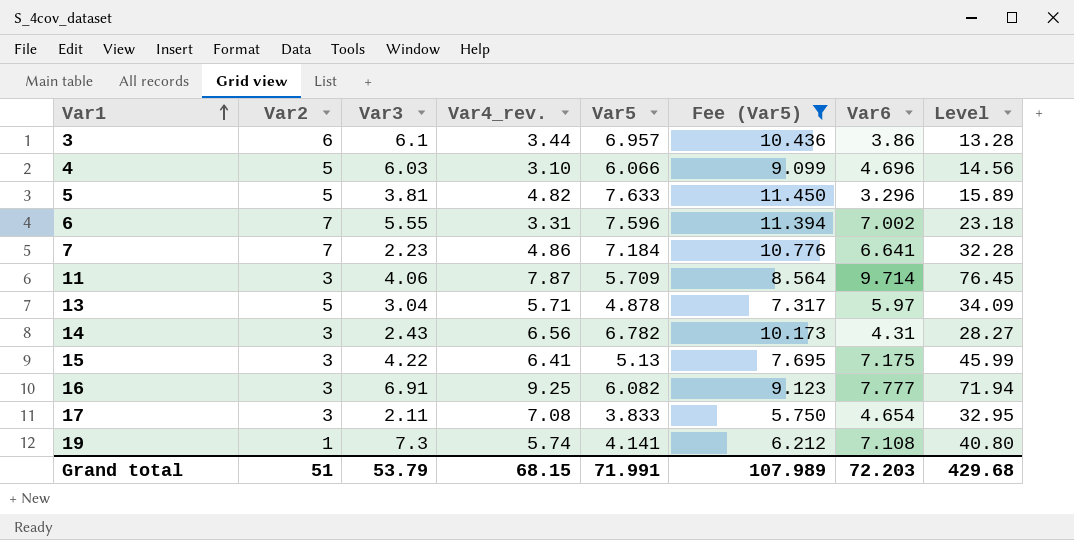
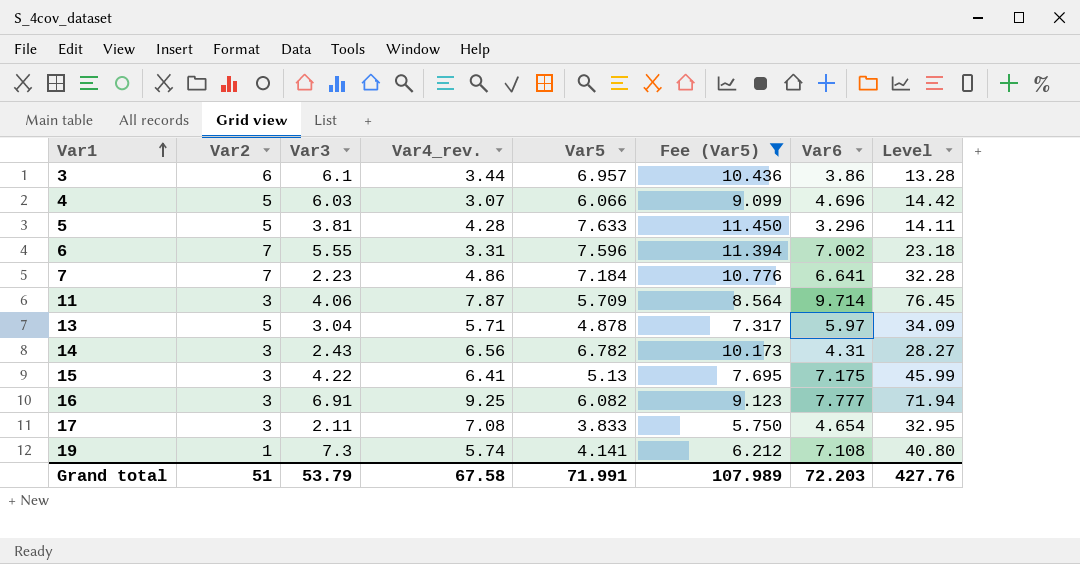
4 | Var4_rev.: 3.10 -> 3.07
4 | Level: 14.56 -> 14.42
5 | Var4_rev.: 4.82 -> 4.28
5 | Level: 15.89 -> 14.11
Grand total | Var4_rev.: 68.15 -> 67.58
Grand total | Level: 429.68 -> 427.76

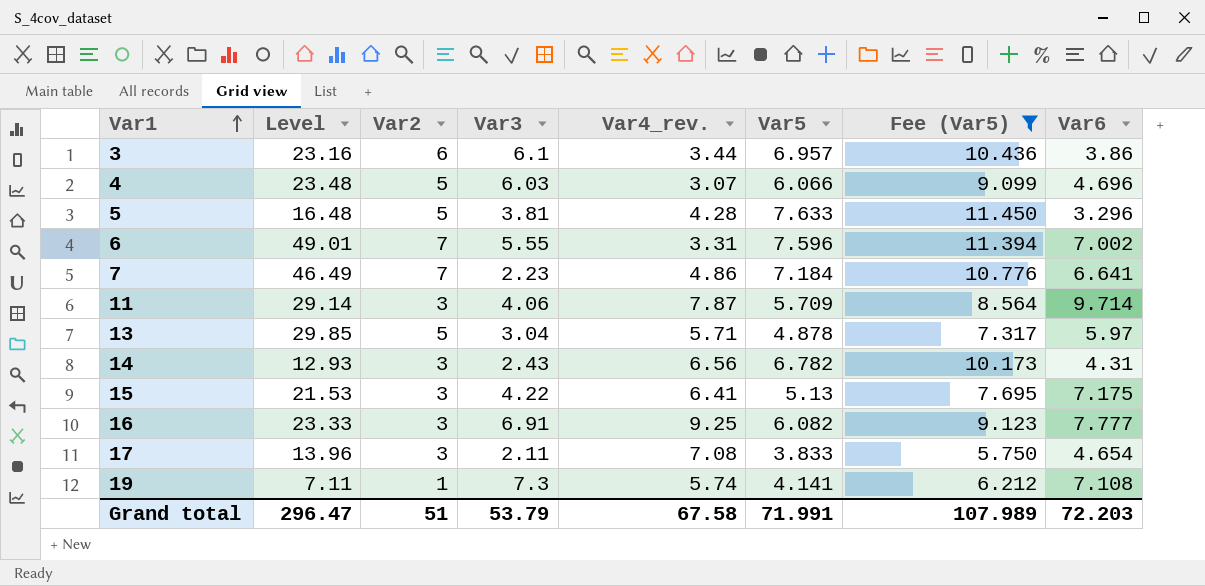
column Level | formula: [Var4_rev.] * [Var6] -> [Var2] * [Var6]
column Level | position: 8 -> 2
Grand total | Level: 427.76 -> 296.47

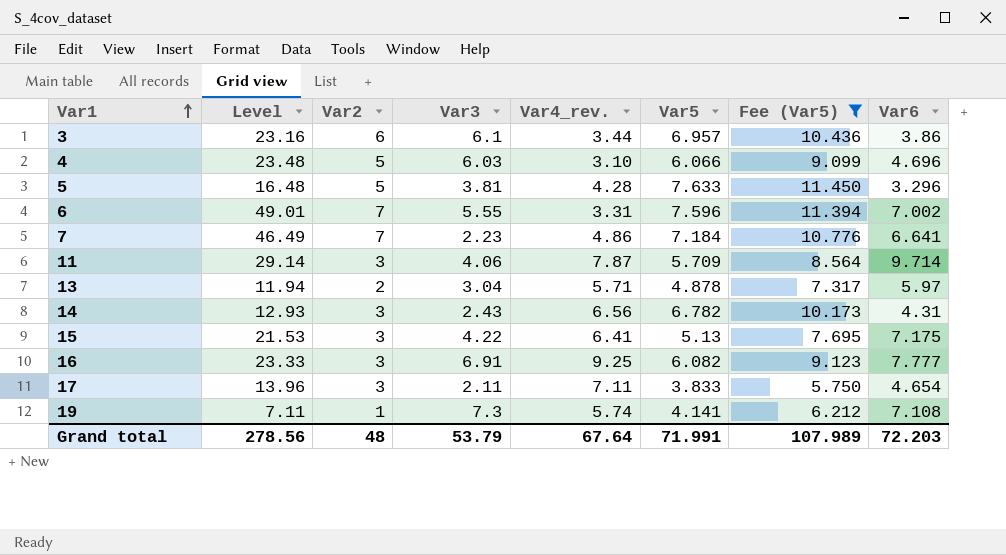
4 | Var4_rev.: 3.07 -> 3.10
13 | Level: 29.85 -> 11.94
13 | Var2: 5 -> 2
17 | Var4_rev.: 7.08 -> 7.11
Grand total | Level: 296.47 -> 278.56
Grand total | Var2: 51 -> 48
Grand total | Var4_rev.: 67.58 -> 67.64

